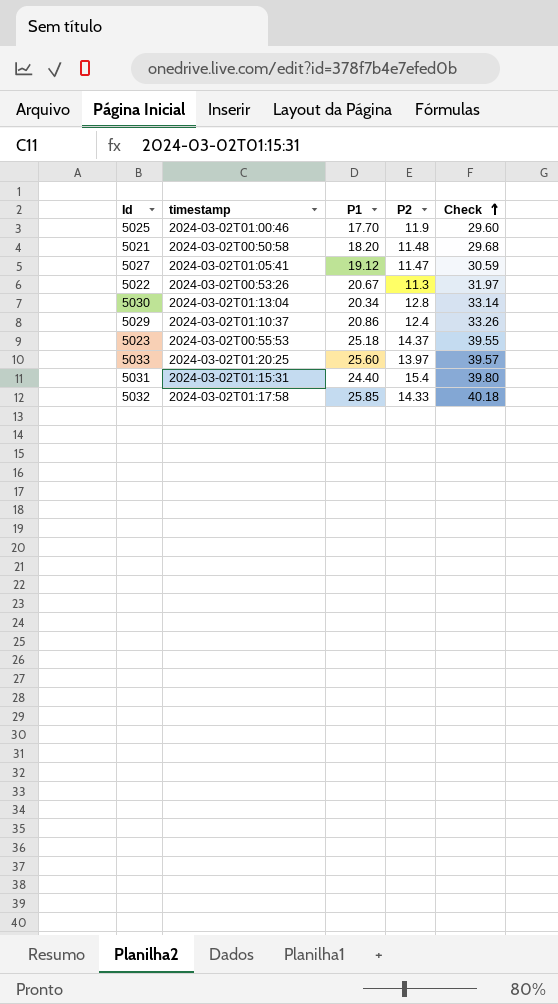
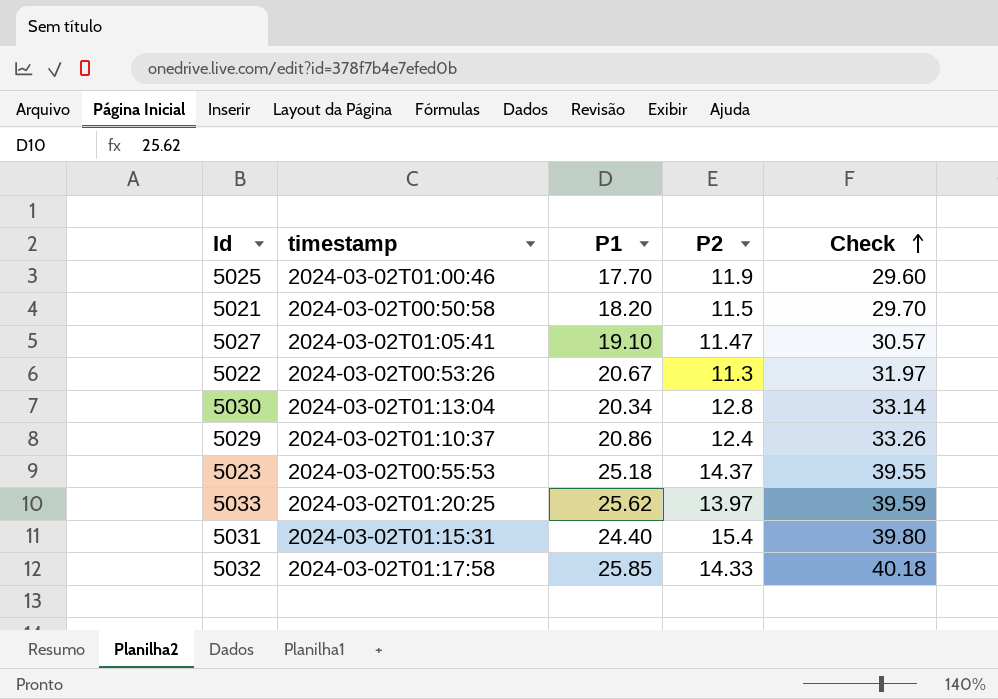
5021 | P2: 11.48 -> 11.5
5021 | Check: 29.68 -> 29.70
5027 | P1: 19.12 -> 19.10
5027 | Check: 30.59 -> 30.57
5033 | P1: 25.60 -> 25.62
5033 | Check: 39.57 -> 39.59

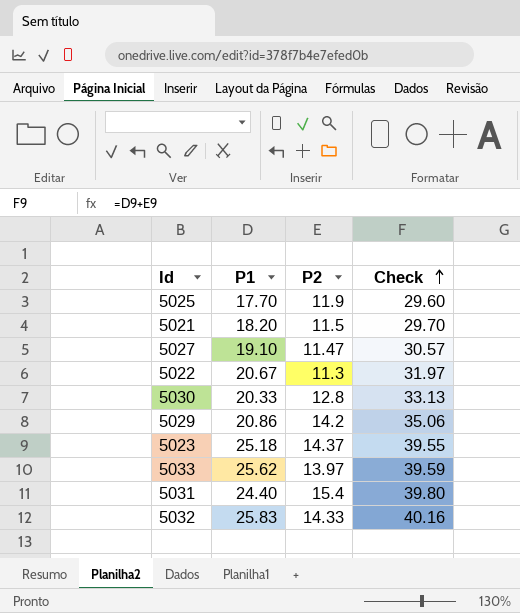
column timestamp | position: 2 -> none
5030 | P1: 20.34 -> 20.33
5030 | Check: 33.14 -> 33.13
5029 | P2: 12.4 -> 14.2
5029 | Check: 33.26 -> 35.06
5032 | P1: 25.85 -> 25.83
5032 | Check: 40.18 -> 40.16

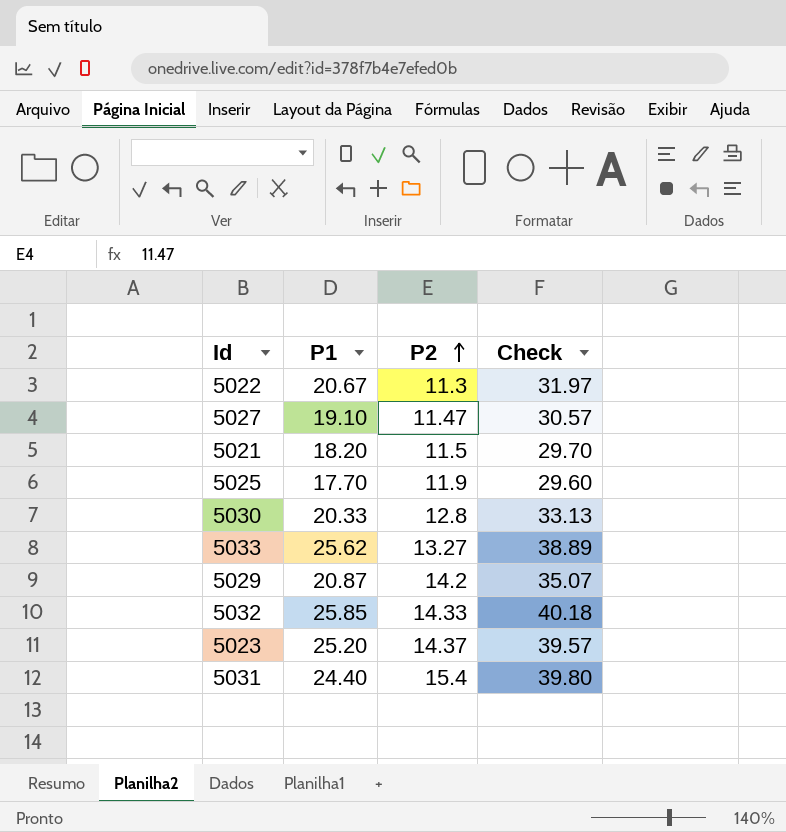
row order: Check ascending -> P2 ascending
5033 | P2: 13.97 -> 13.27
5033 | Check: 39.59 -> 38.89
5029 | P1: 20.86 -> 20.87
5029 | Check: 35.06 -> 35.07
5032 | P1: 25.83 -> 25.85
5032 | Check: 40.16 -> 40.18
5023 | P1: 25.18 -> 25.20
5023 | Check: 39.55 -> 39.57

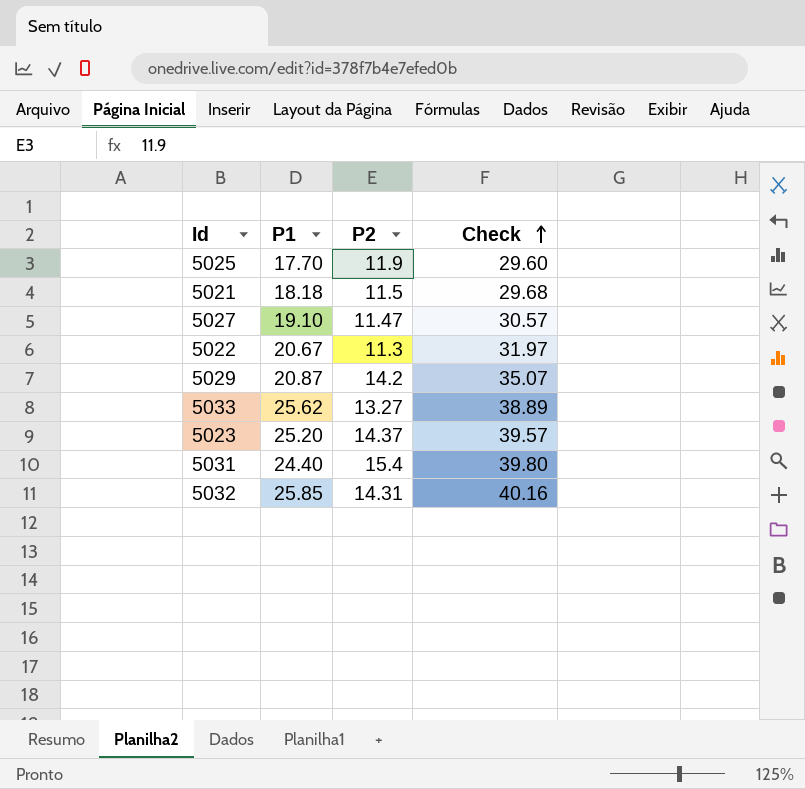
row order: P2 ascending -> Check ascending
row 5030: 20.33 | 12.8 | 33.13 -> none
5021 | P1: 18.20 -> 18.18
5021 | Check: 29.70 -> 29.68
5032 | P2: 14.33 -> 14.31
5032 | Check: 40.18 -> 40.16

